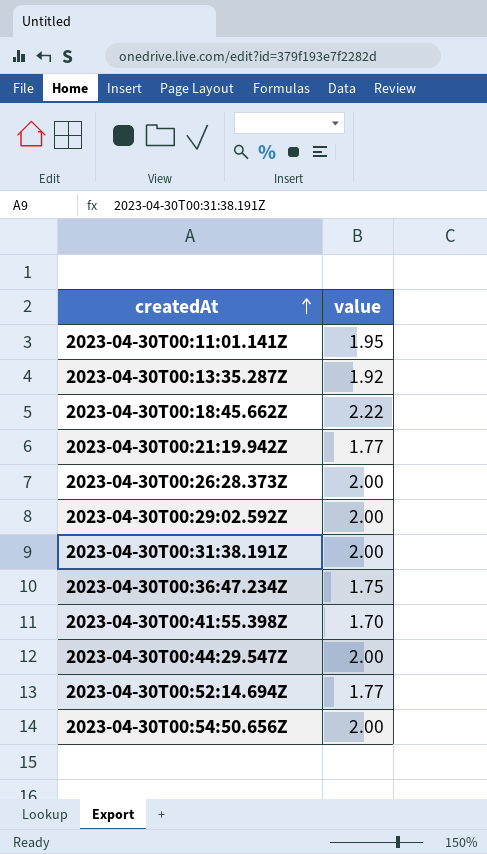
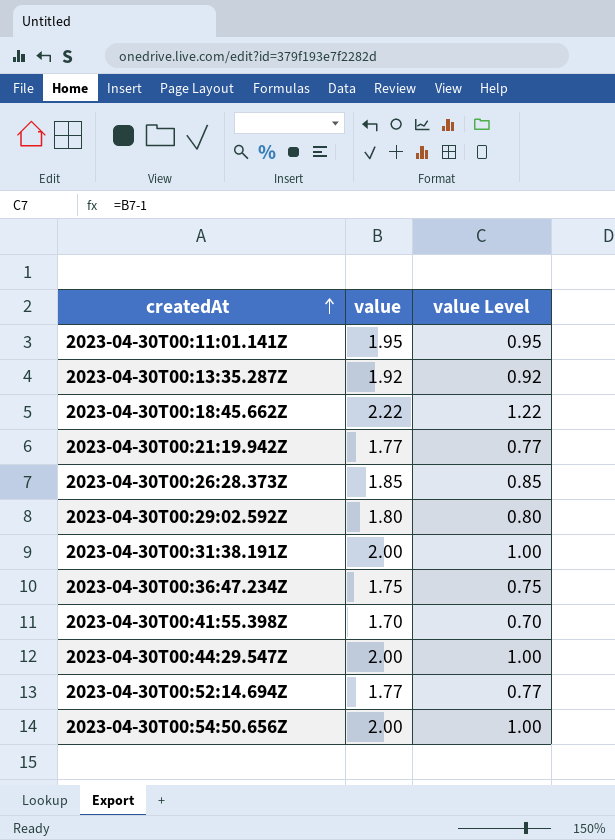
column value Level | formula: none -> [value] - 1
2023-04-30T00:26:28.373Z | value: 2.00 -> 1.85
2023-04-30T00:29:02.592Z | value: 2.00 -> 1.80

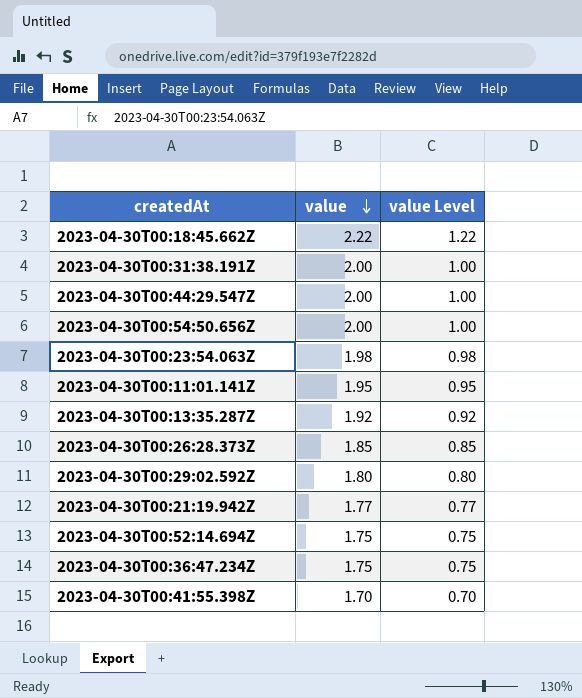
row order: createdAt ascending -> value descending
row 2023-04-30T00:23:54.063Z: none -> 1.98 | 0.98
2023-04-30T00:52:14.694Z | value: 1.77 -> 1.75
2023-04-30T00:52:14.694Z | value Level: 0.77 -> 0.75

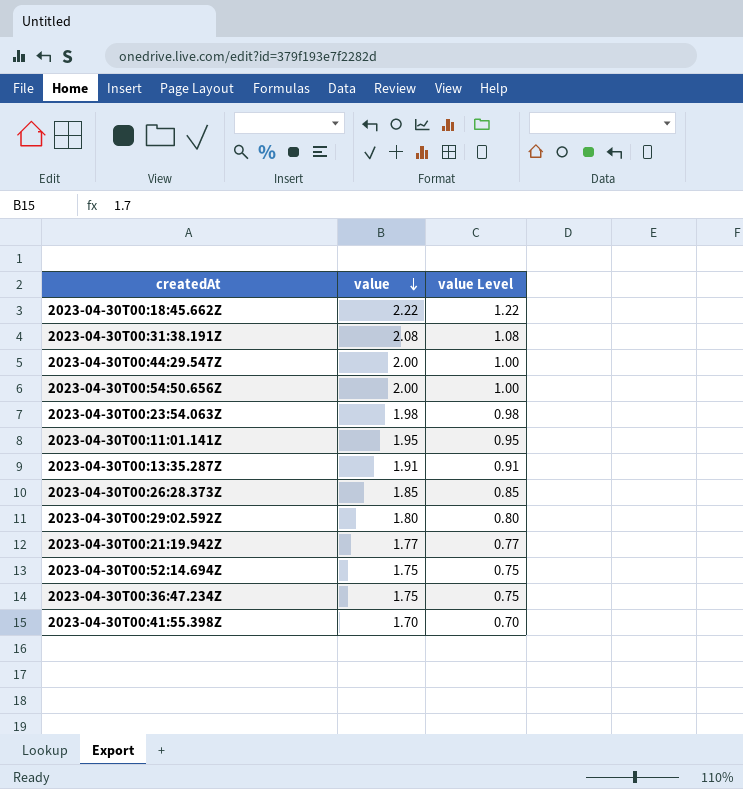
2023-04-30T00:31:38.191Z | value: 2.00 -> 2.08
2023-04-30T00:31:38.191Z | value Level: 1.00 -> 1.08
2023-04-30T00:13:35.287Z | value: 1.92 -> 1.91
2023-04-30T00:13:35.287Z | value Level: 0.92 -> 0.91

